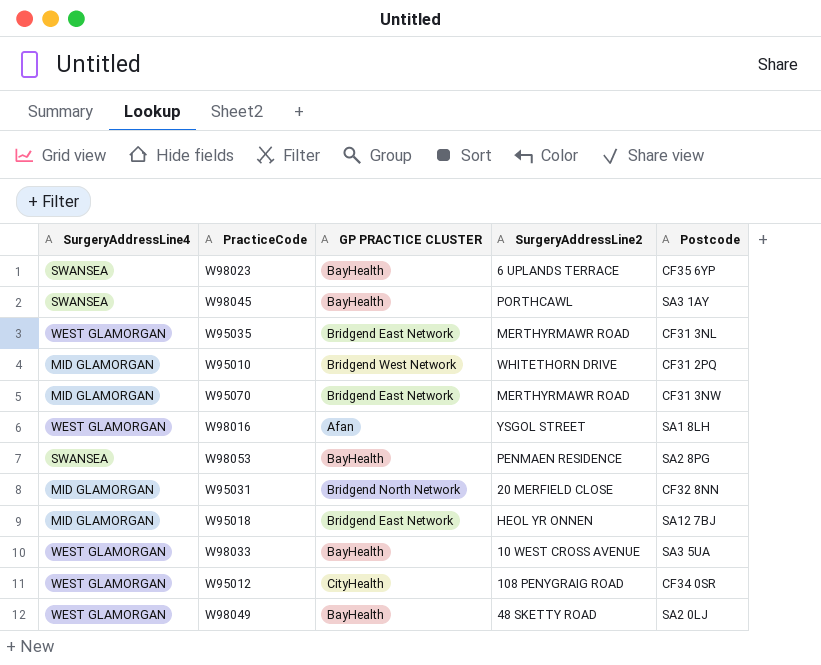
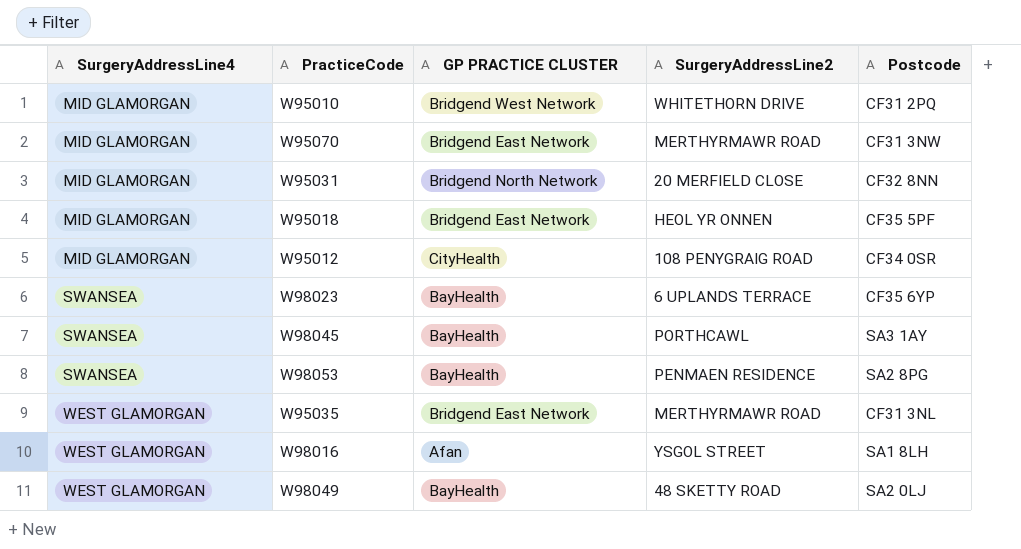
row order: none -> SurgeryAddressLine4 ascending
row W98033: WEST GLAMORGAN | BayHealth | 10 WEST CROSS AVENUE | SA3 5UA -> none
W95018 | Postcode: SA12 7BJ -> CF35 5PF
W95012 | SurgeryAddressLine4: WEST GLAMORGAN -> MID GLAMORGAN

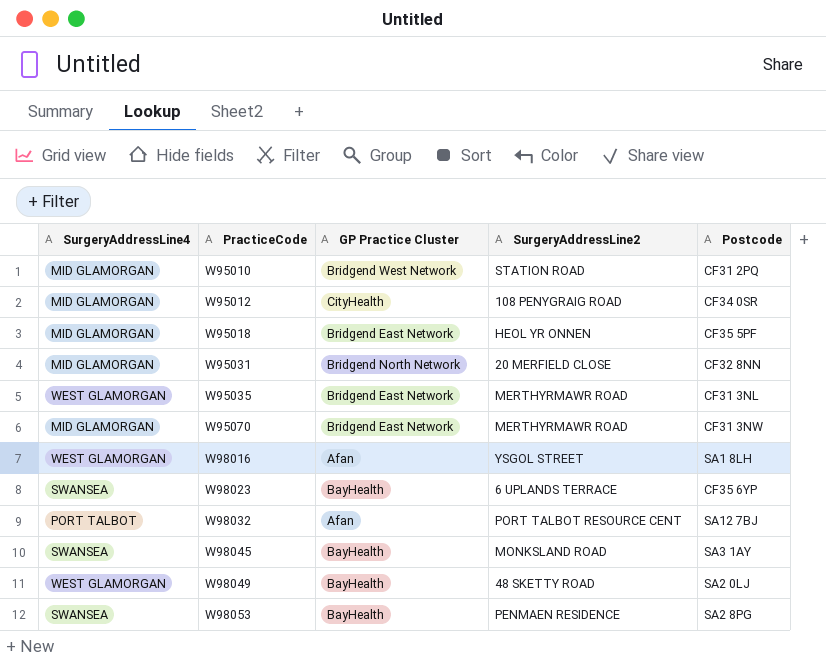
row order: SurgeryAddressLine4 ascending -> PracticeCode ascending
column name: GP PRACTICE CLUSTER -> GP Practice Cluster
W95010 | SurgeryAddressLine2: WHITETHORN DRIVE -> STATION ROAD
row W98032: none -> PORT TALBOT | Afan | PORT TALBOT RESOURCE CENT | SA12 7BJ
W98045 | SurgeryAddressLine2: PORTHCAWL -> MONKSLAND ROAD

